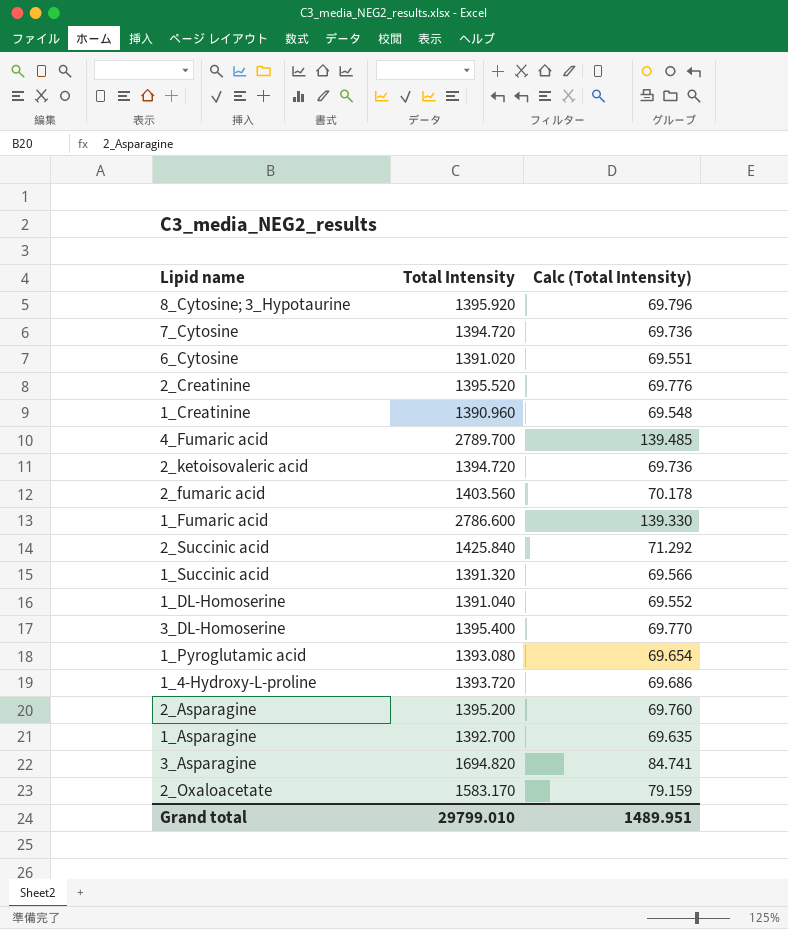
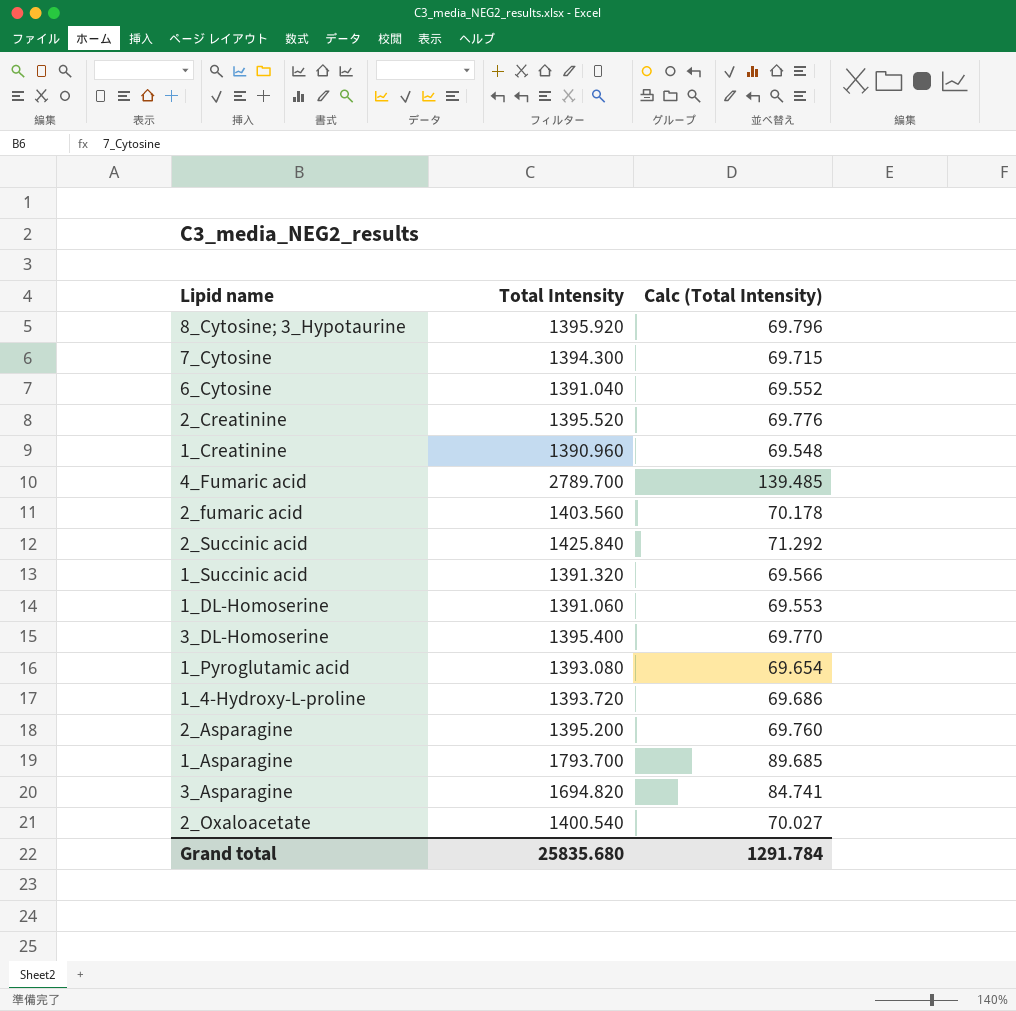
row 2_ketoisovaleric acid: 1394.720 | 69.736 -> none
row 1_Fumaric acid: 2786.600 | 139.330 -> none
7_Cytosine | Total Intensity: 1394.720 -> 1394.300
7_Cytosine | Calc (Total Intensity): 69.736 -> 69.715
6_Cytosine | Total Intensity: 1391.020 -> 1391.040
6_Cytosine | Calc (Total Intensity): 69.551 -> 69.552
1_DL-Homoserine | Total Intensity: 1391.040 -> 1391.060
1_DL-Homoserine | Calc (Total Intensity): 69.552 -> 69.553
1_Asparagine | Total Intensity: 1392.700 -> 1793.700
1_Asparagine | Calc (Total Intensity): 69.635 -> 89.685
2_Oxaloacetate | Total Intensity: 1583.170 -> 1400.540
2_Oxaloacetate | Calc (Total Intensity): 79.159 -> 70.027
Grand total | Total Intensity: 29799.010 -> 25835.680
Grand total | Calc (Total Intensity): 1489.951 -> 1291.784

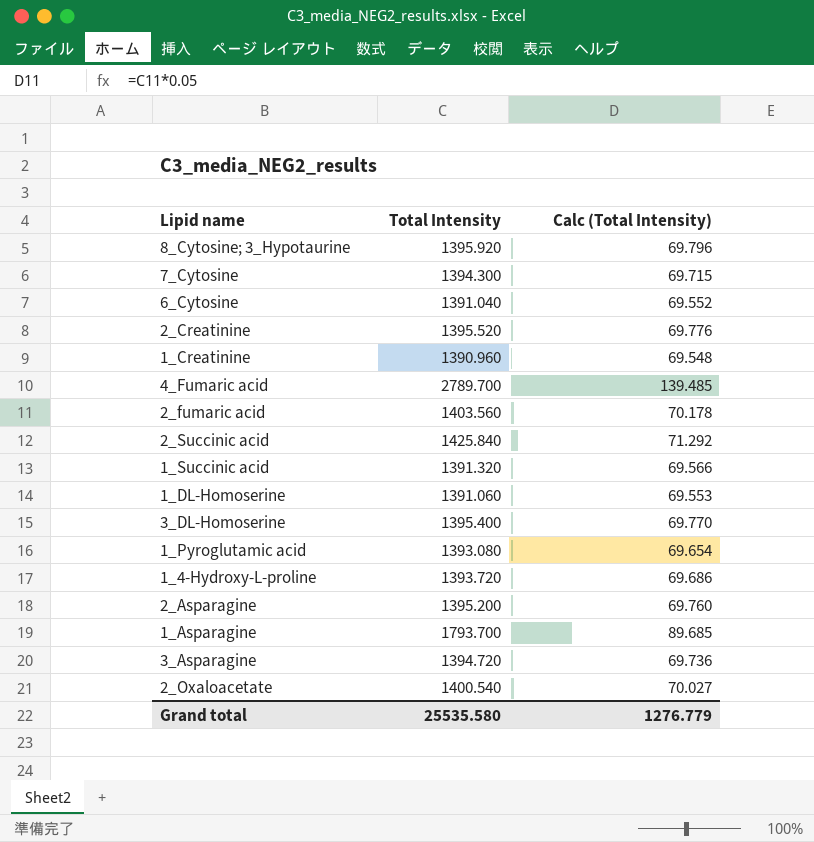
3_Asparagine | Total Intensity: 1694.820 -> 1394.720
3_Asparagine | Calc (Total Intensity): 84.741 -> 69.736
Grand total | Total Intensity: 25835.680 -> 25535.580
Grand total | Calc (Total Intensity): 1291.784 -> 1276.779

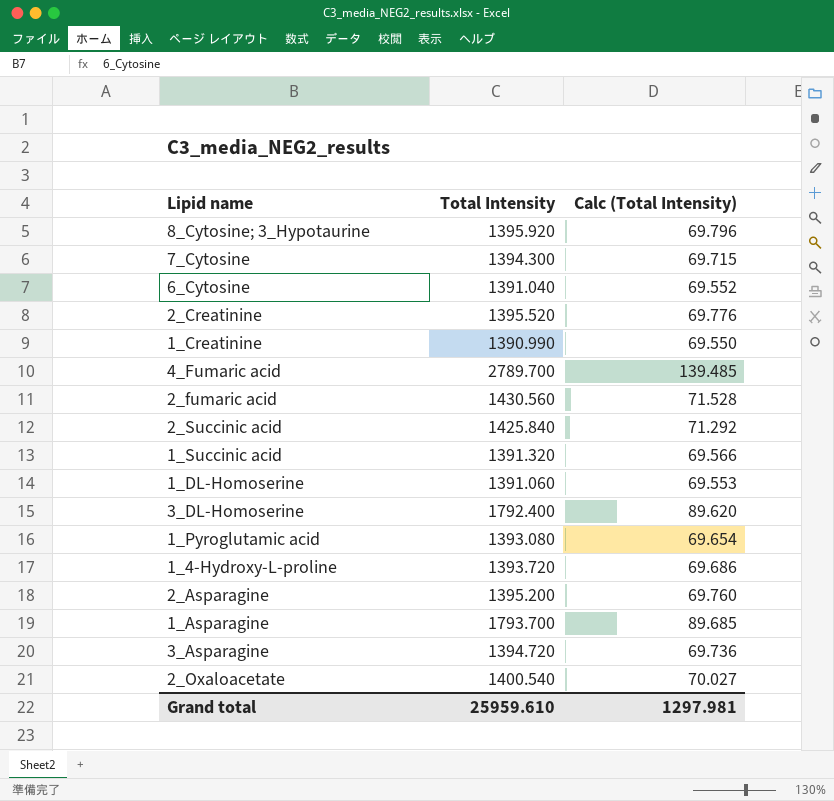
1_Creatinine | Total Intensity: 1390.960 -> 1390.990
1_Creatinine | Calc (Total Intensity): 69.548 -> 69.550
2_fumaric acid | Total Intensity: 1403.560 -> 1430.560
2_fumaric acid | Calc (Total Intensity): 70.178 -> 71.528
3_DL-Homoserine | Total Intensity: 1395.400 -> 1792.400
3_DL-Homoserine | Calc (Total Intensity): 69.770 -> 89.620
Grand total | Total Intensity: 25535.580 -> 25959.610
Grand total | Calc (Total Intensity): 1276.779 -> 1297.981

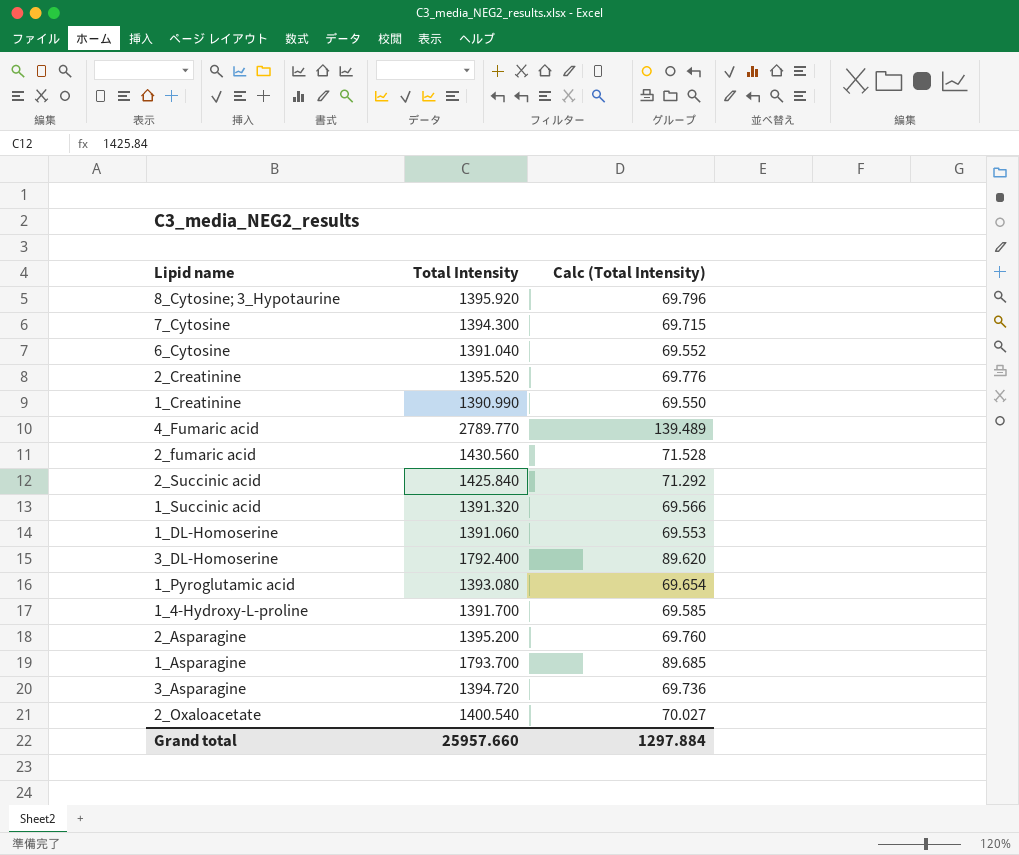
4_Fumaric acid | Total Intensity: 2789.700 -> 2789.770
4_Fumaric acid | Calc (Total Intensity): 139.485 -> 139.489
1_4-Hydroxy-L-proline | Total Intensity: 1393.720 -> 1391.700
1_4-Hydroxy-L-proline | Calc (Total Intensity): 69.686 -> 69.585
Grand total | Total Intensity: 25959.610 -> 25957.660
Grand total | Calc (Total Intensity): 1297.981 -> 1297.884

